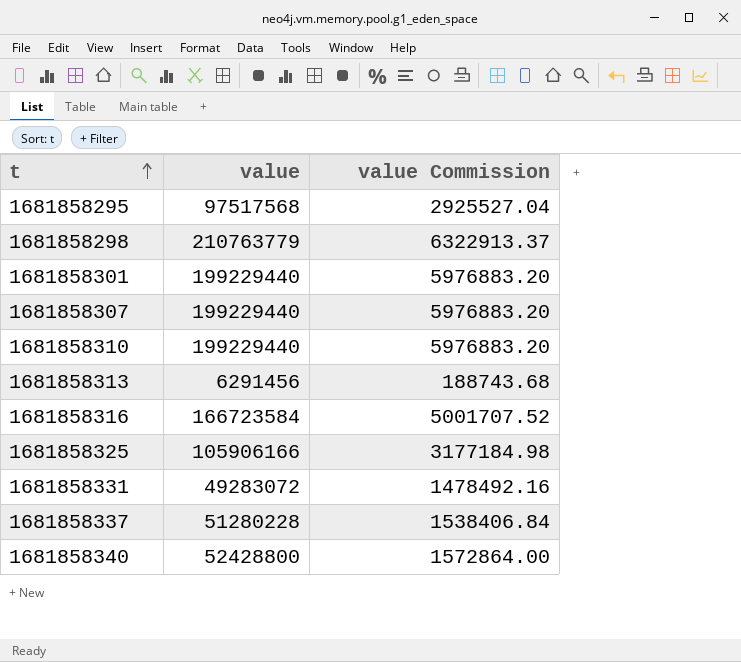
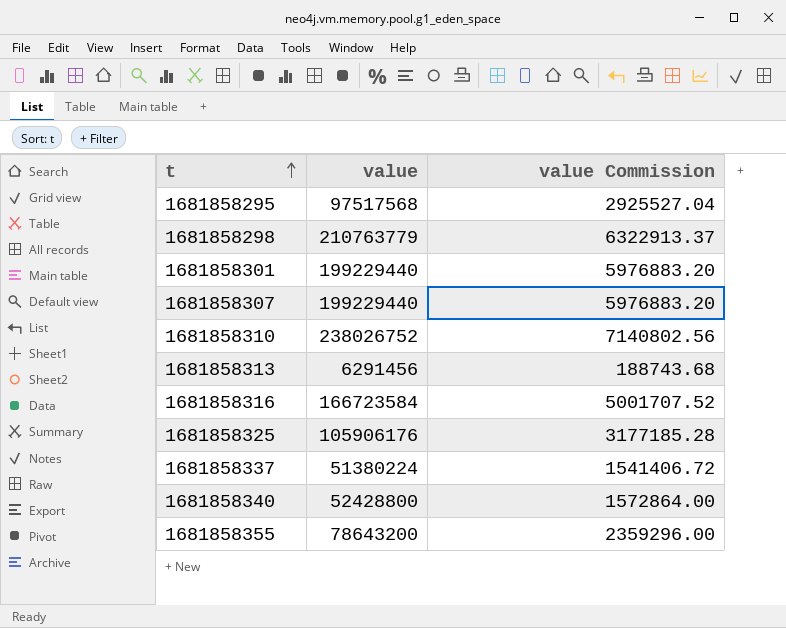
row 1681858331: 49283072 | 1478492.16 -> none
1681858310 | value: 199229440 -> 238026752
1681858310 | value Commission: 5976883.20 -> 7140802.56
1681858325 | value: 105906166 -> 105906176
1681858325 | value Commission: 3177184.98 -> 3177185.28
1681858337 | value: 51280228 -> 51380224
1681858337 | value Commission: 1538406.84 -> 1541406.72
row 1681858355: none -> 78643200 | 2359296.00

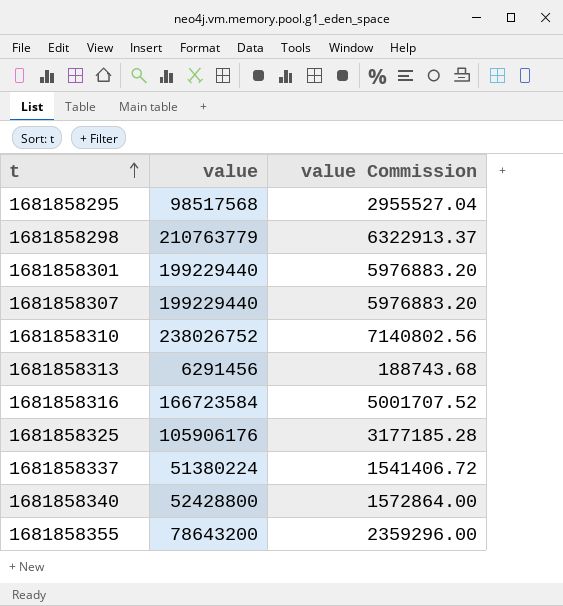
1681858295 | value: 97517568 -> 98517568
1681858295 | value Commission: 2925527.04 -> 2955527.04

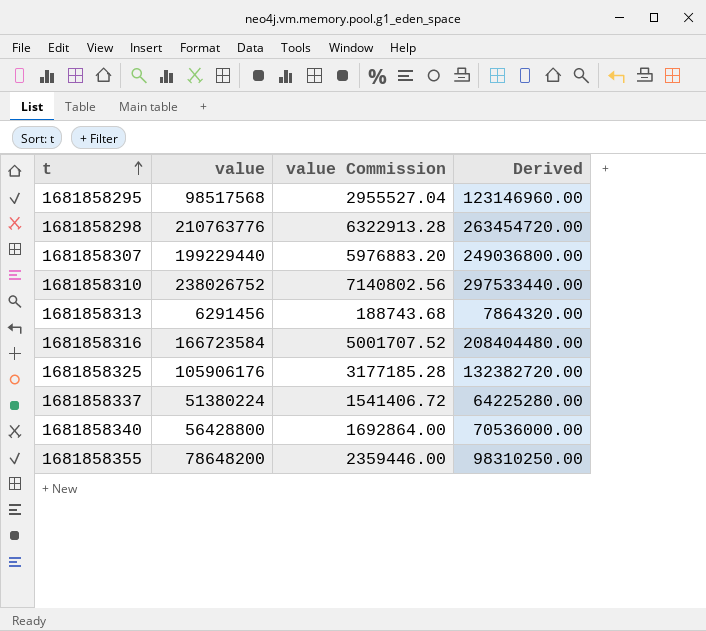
column Derived | formula: none -> [value] * 1.25
row 1681858301: 199229440 | 5976883.20 -> none
1681858298 | value: 210763779 -> 210763776
1681858298 | value Commission: 6322913.37 -> 6322913.28
1681858340 | value: 52428800 -> 56428800
1681858340 | value Commission: 1572864.00 -> 1692864.00
1681858355 | value: 78643200 -> 78648200
1681858355 | value Commission: 2359296.00 -> 2359446.00

